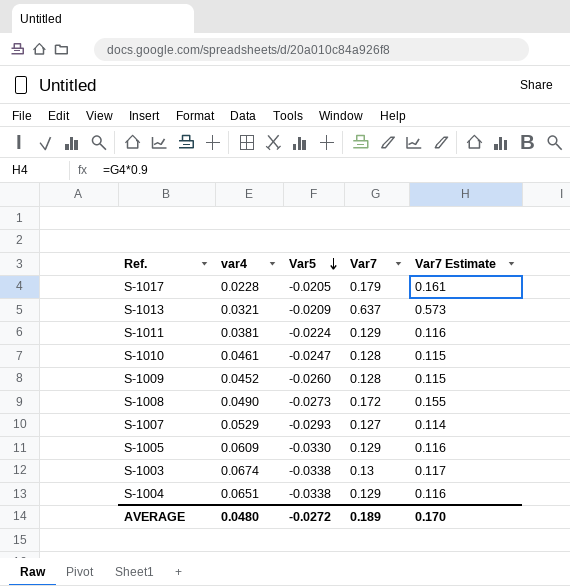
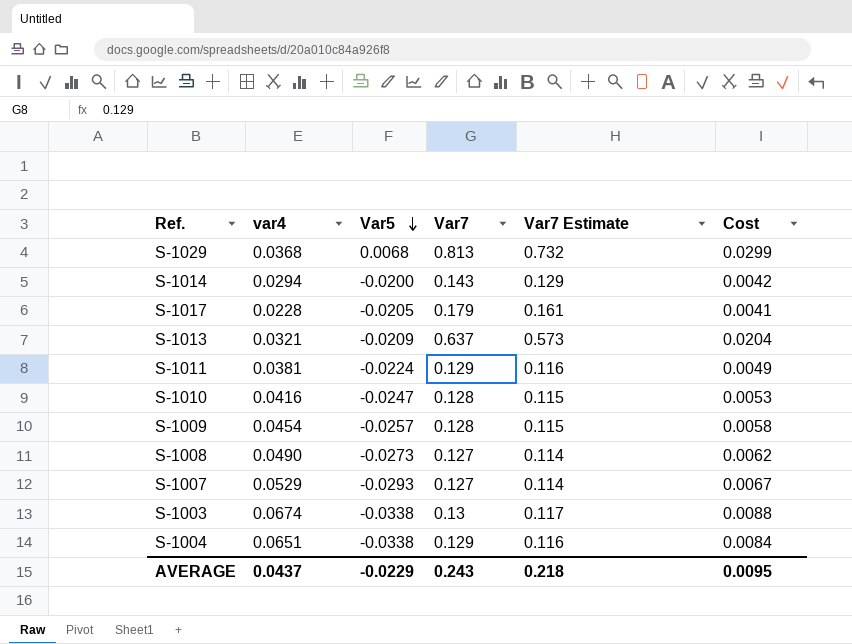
column Cost | formula: none -> [var4] * [Var7]
row S-1005: 0.0609 | -0.0330 | 0.129 | 0.116 -> none
row S-1029: none -> 0.0368 | 0.0068 | 0.813 | 0.732 | 0.0299
row S-1014: none -> 0.0294 | -0.0200 | 0.143 | 0.129 | 0.0042
S-1010 | var4: 0.0461 -> 0.0416
S-1009 | var4: 0.0452 -> 0.0454
S-1009 | Var5: -0.0260 -> -0.0257
S-1008 | Var7: 0.172 -> 0.127
S-1008 | Var7 Estimate: 0.155 -> 0.114
AVERAGE | var4: 0.0480 -> 0.0437
AVERAGE | Var5: -0.0272 -> -0.0229
AVERAGE | Var7: 0.189 -> 0.243
AVERAGE | Var7 Estimate: 0.170 -> 0.218

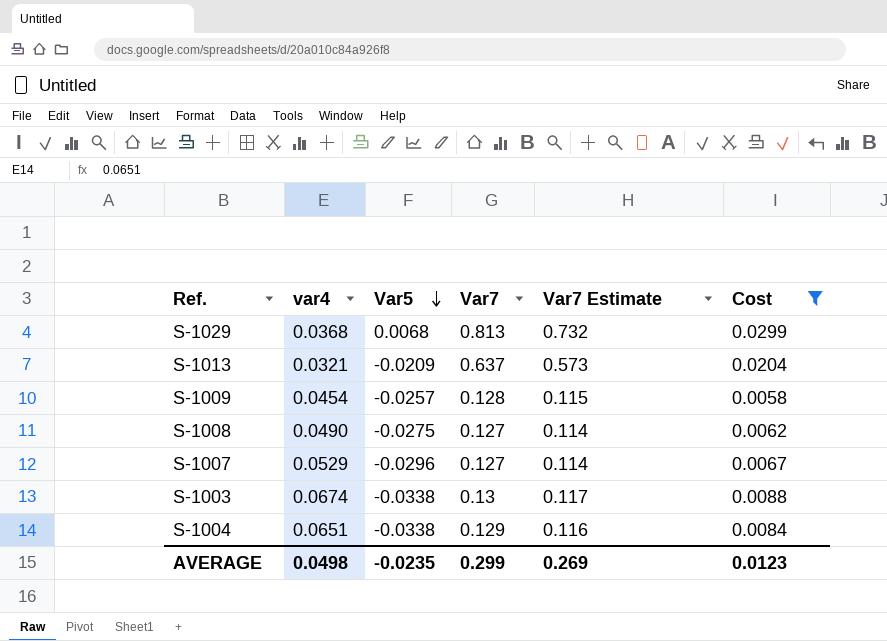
filter: none -> Cost >= 0.0058
S-1008 | Var5: -0.0273 -> -0.0275
S-1007 | Var5: -0.0293 -> -0.0296
AVERAGE | var4: 0.0437 -> 0.0498
AVERAGE | Var5: -0.0229 -> -0.0235
AVERAGE | Var7: 0.243 -> 0.299
AVERAGE | Var7 Estimate: 0.218 -> 0.269
AVERAGE | Cost: 0.0095 -> 0.0123

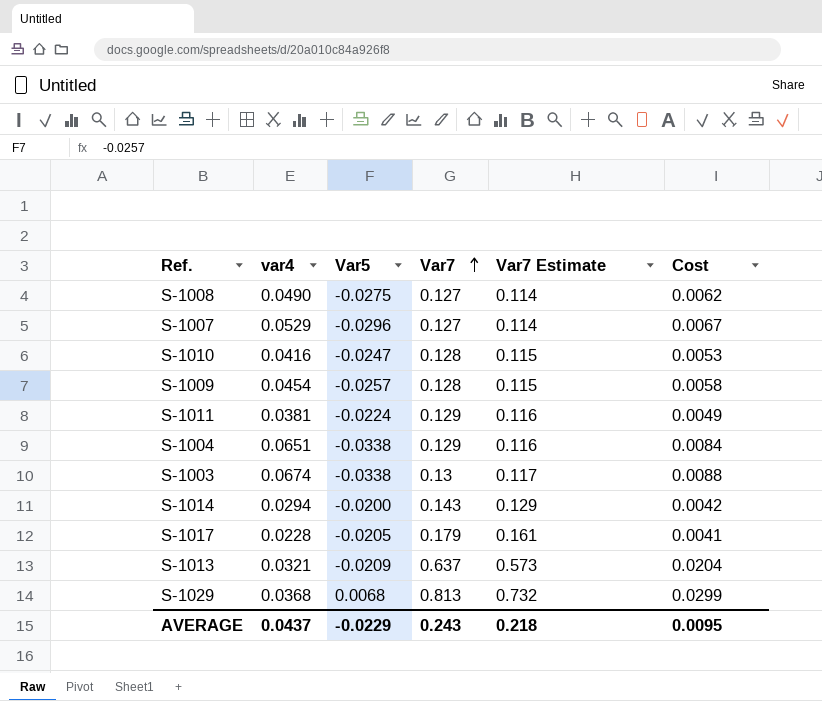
filter: Cost >= 0.0058 -> none
row order: Var5 descending -> Var7 ascending
AVERAGE | var4: 0.0498 -> 0.0437
AVERAGE | Var5: -0.0235 -> -0.0229
AVERAGE | Var7: 0.299 -> 0.243
AVERAGE | Var7 Estimate: 0.269 -> 0.218
AVERAGE | Cost: 0.0123 -> 0.0095

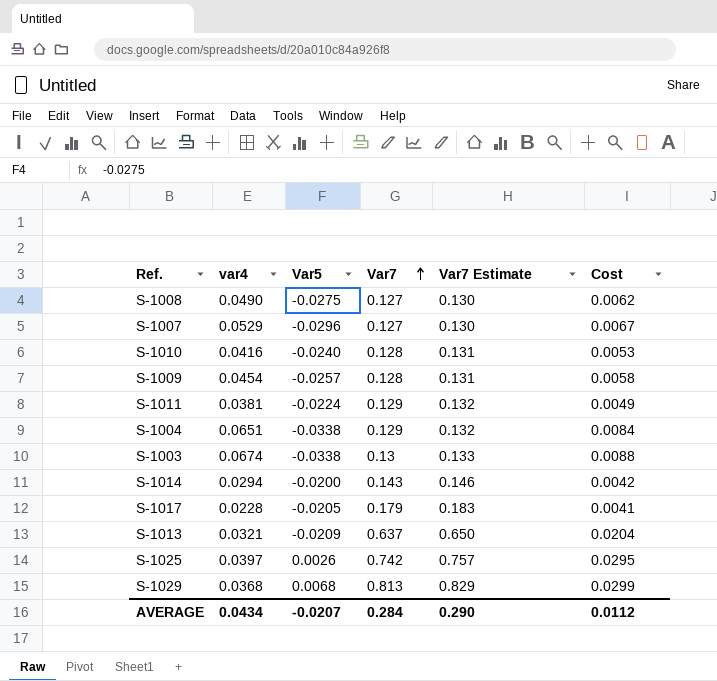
column Var7 Estimate | formula: [Var7] * 0.9 -> [Var7] * 1.02
S-1010 | Var5: -0.0247 -> -0.0240
row S-1025: none -> 0.0397 | 0.0026 | 0.742 | 0.757 | 0.0295
AVERAGE | var4: 0.0437 -> 0.0434
AVERAGE | Var5: -0.0229 -> -0.0207
AVERAGE | Var7: 0.243 -> 0.284
AVERAGE | Var7 Estimate: 0.218 -> 0.290
AVERAGE | Cost: 0.0095 -> 0.0112

